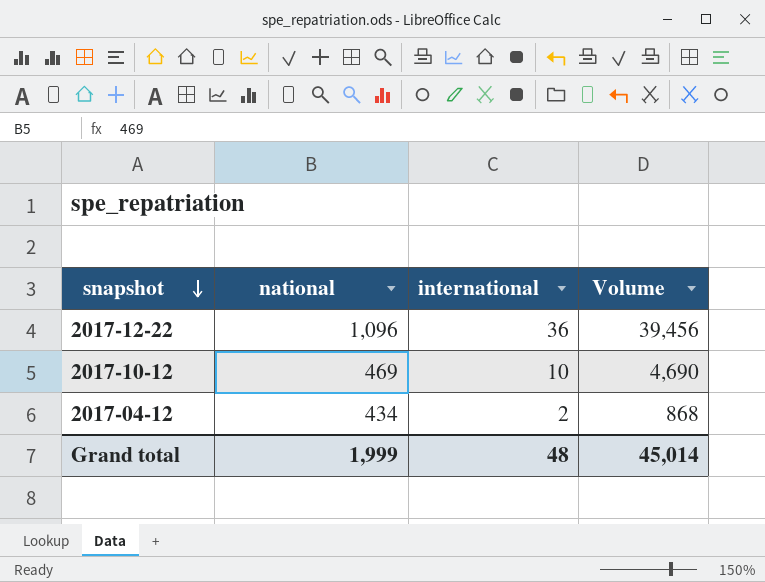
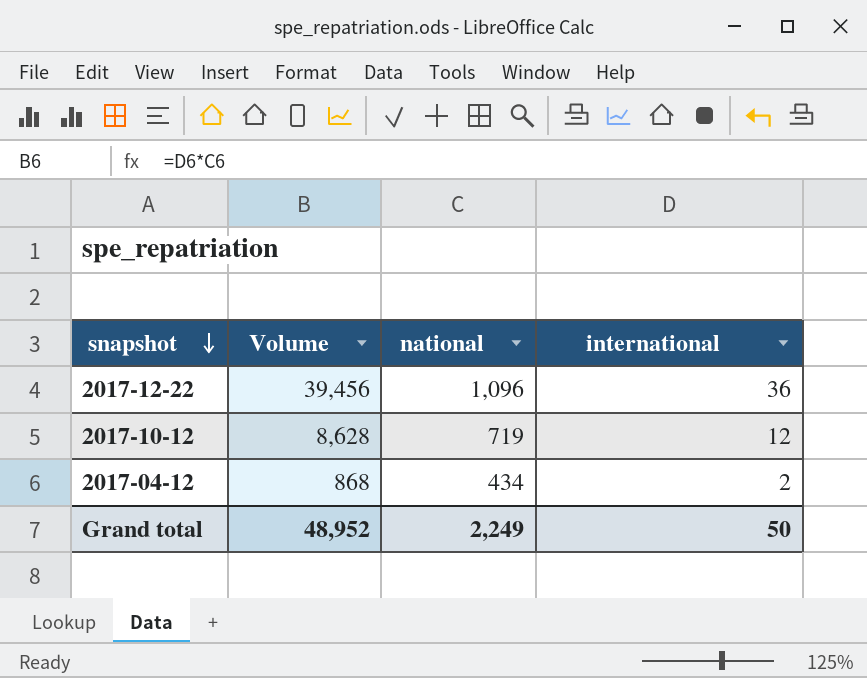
column Volume | position: 4 -> 2
2017-10-12 | Volume: 4,690 -> 8,628
2017-10-12 | national: 469 -> 719
2017-10-12 | international: 10 -> 12
Grand total | Volume: 45,014 -> 48,952
Grand total | national: 1,999 -> 2,249
Grand total | international: 48 -> 50

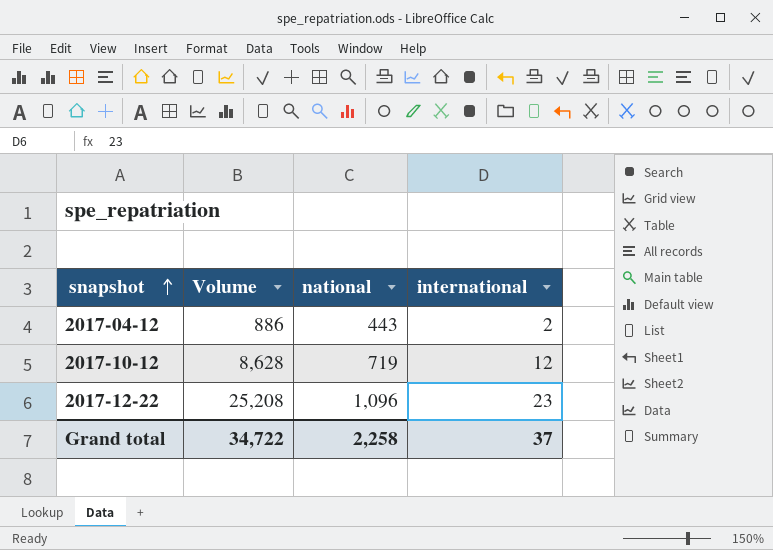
row order: snapshot descending -> snapshot ascending
2017-04-12 | Volume: 868 -> 886
2017-04-12 | national: 434 -> 443
2017-12-22 | Volume: 39,456 -> 25,208
2017-12-22 | international: 36 -> 23
Grand total | Volume: 48,952 -> 34,722
Grand total | national: 2,249 -> 2,258
Grand total | international: 50 -> 37

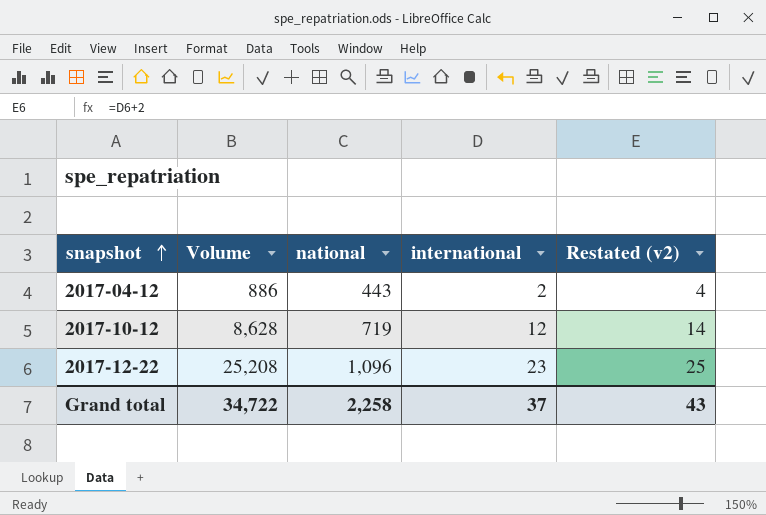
column Restated (v2) | formula: none -> [international] + 2

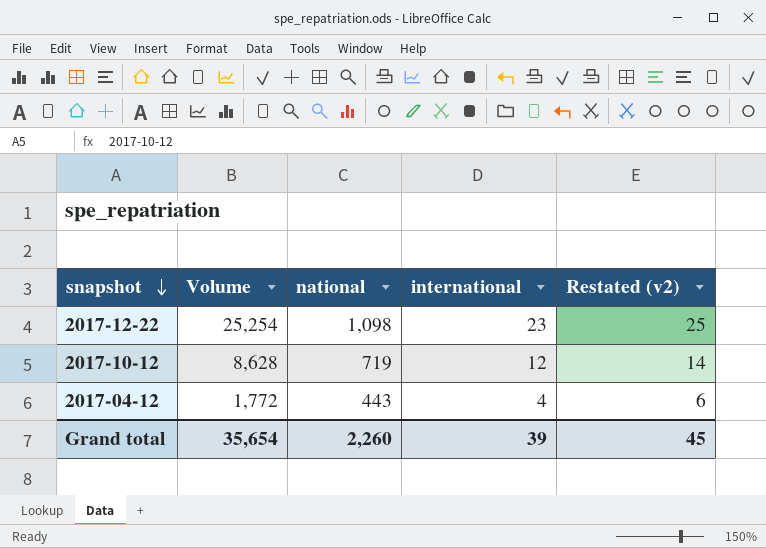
row order: snapshot ascending -> snapshot descending
2017-12-22 | Volume: 25,208 -> 25,254
2017-12-22 | national: 1,096 -> 1,098
2017-04-12 | Volume: 886 -> 1,772
2017-04-12 | international: 2 -> 4
2017-04-12 | Restated (v2): 4 -> 6
Grand total | Volume: 34,722 -> 35,654
Grand total | national: 2,258 -> 2,260
Grand total | international: 37 -> 39
Grand total | Restated (v2): 43 -> 45

